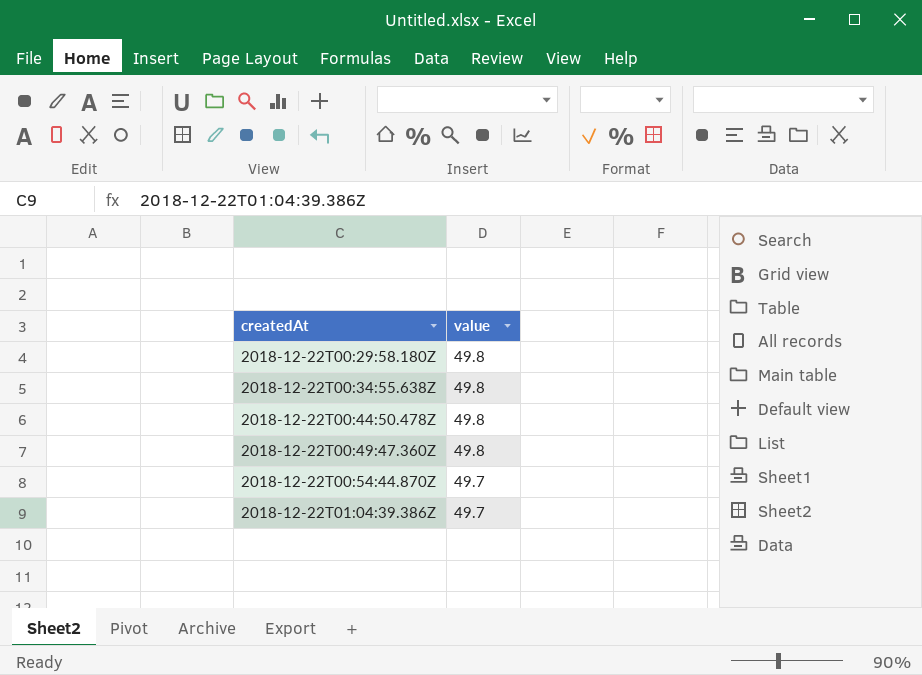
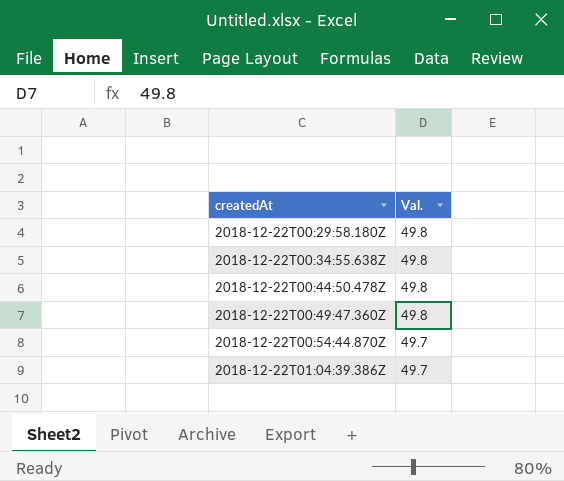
column name: value -> Val.

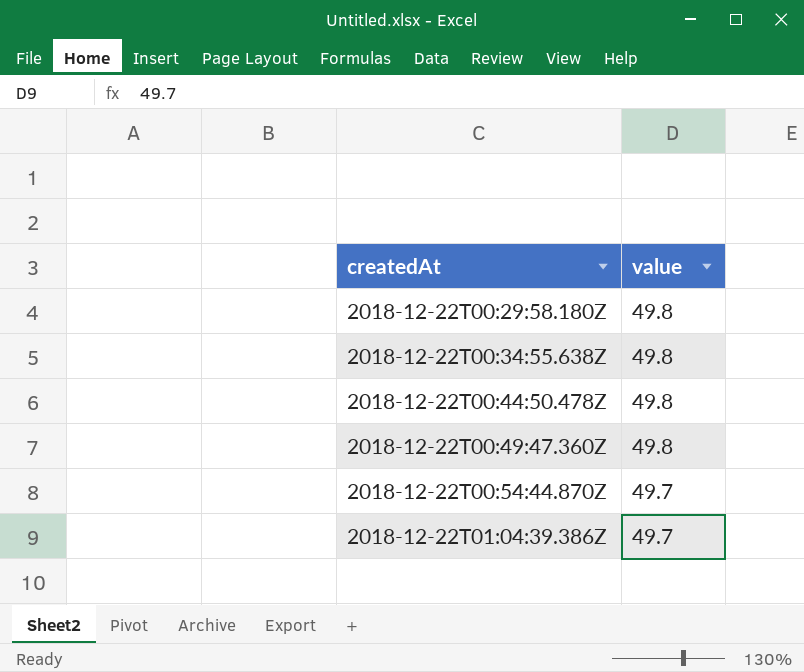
column name: Val. -> value

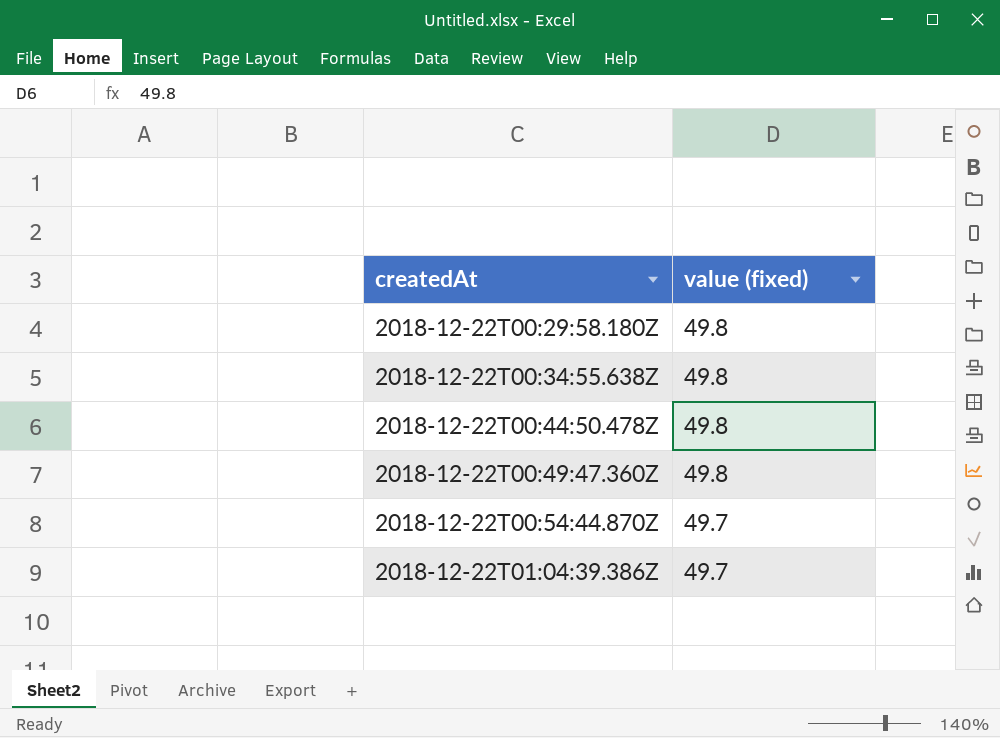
column name: value -> value (fixed)

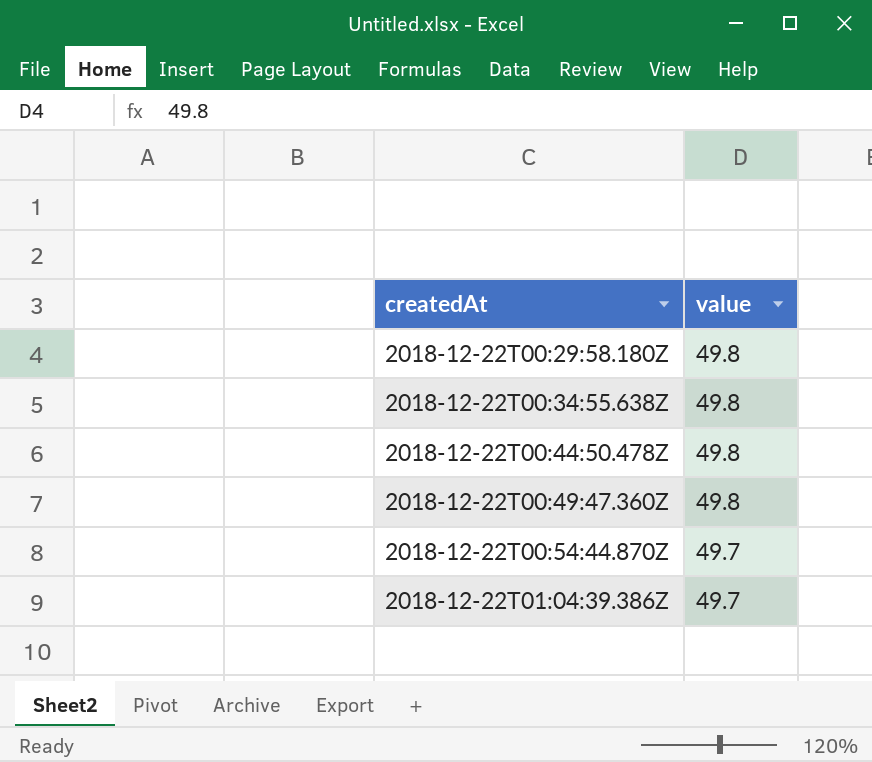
column name: value (fixed) -> value

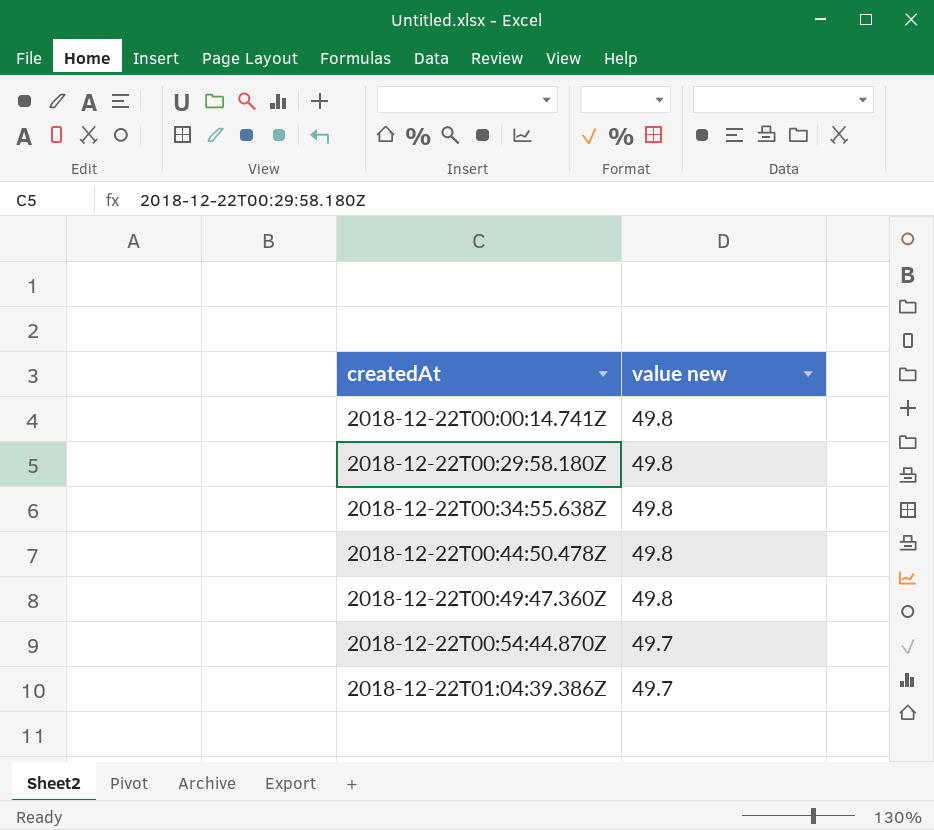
column name: value -> value new
row 2018-12-22T00:00:14.741Z: none -> 49.8

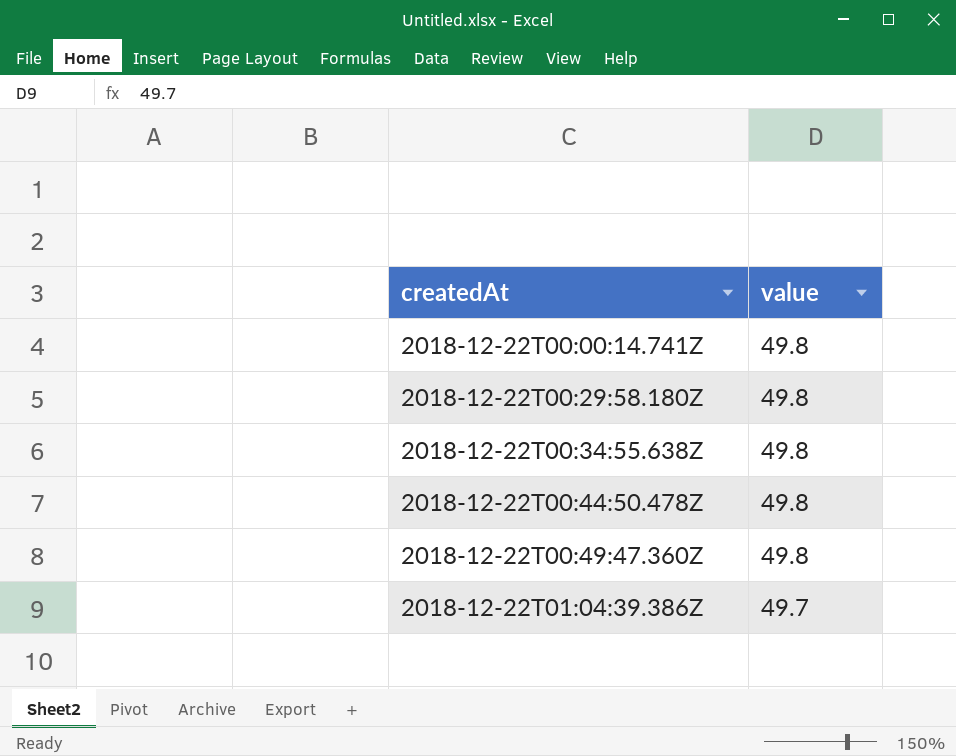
column name: value new -> value
row 2018-12-22T00:54:44.870Z: 49.7 -> none

